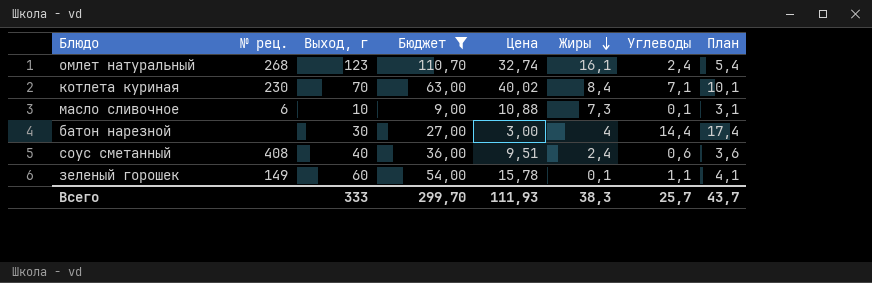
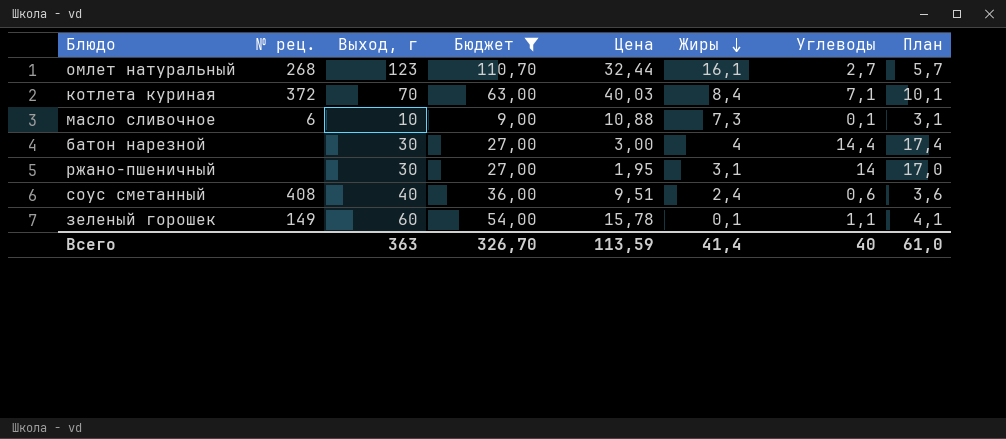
омлет натуральный | Цена: 32,74 -> 32,44
омлет натуральный | Углеводы: 2,4 -> 2,7
омлет натуральный | План: 5,4 -> 5,7
котлета куриная | № рец.: 230 -> 372
котлета куриная | Цена: 40,02 -> 40,03
row ржано-пшеничный: none -> none | 30 | 27,00 | 1,95 | 3,1 | 14 | 17,0
Всего | Выход, г: 333 -> 363
Всего | Бюджет: 299,70 -> 326,70
Всего | Цена: 111,93 -> 113,59
Всего | Жиры: 38,3 -> 41,4
Всего | Углеводы: 25,7 -> 40
Всего | План: 43,7 -> 61,0

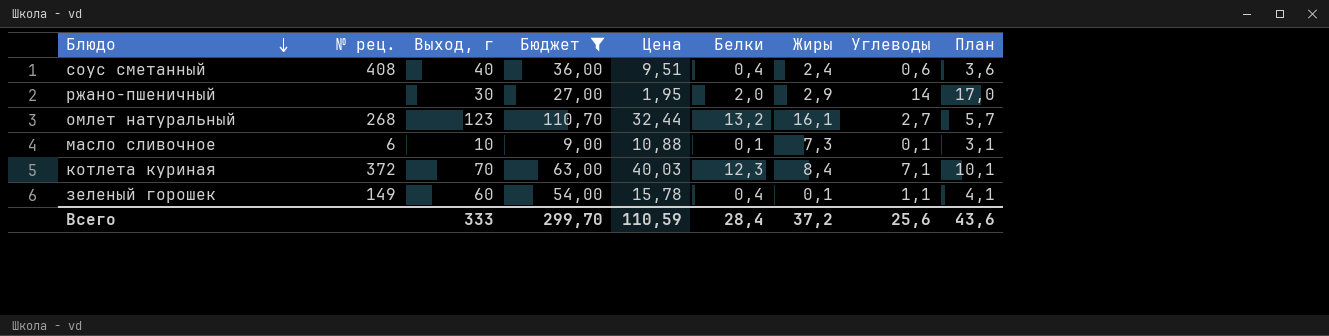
row order: Жиры descending -> Блюдо descending
column Белки | position: none -> 6
row батон нарезной: none | 30 | 27,00 | 3,00 | 4 | 14,4 | 17,4 -> none
ржано-пшеничный | Жиры: 3,1 -> 2,9
Всего | Выход, г: 363 -> 333
Всего | Бюджет: 326,70 -> 299,70
Всего | Цена: 113,59 -> 110,59
Всего | Жиры: 41,4 -> 37,2
Всего | Углеводы: 40 -> 25,6
Всего | План: 61,0 -> 43,6

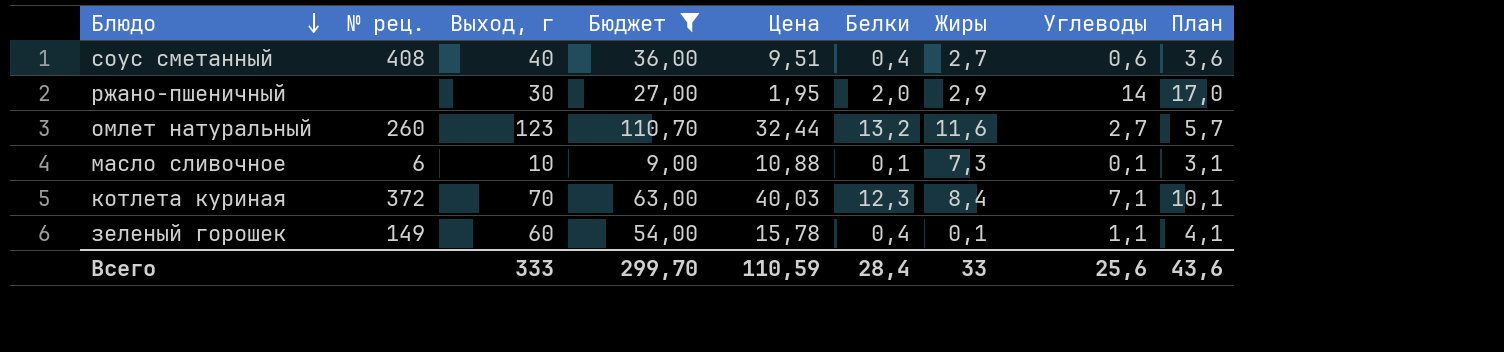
соус сметанный | Жиры: 2,4 -> 2,7
омлет натуральный | № рец.: 268 -> 260
омлет натуральный | Жиры: 16,1 -> 11,6
Всего | Жиры: 37,2 -> 33

